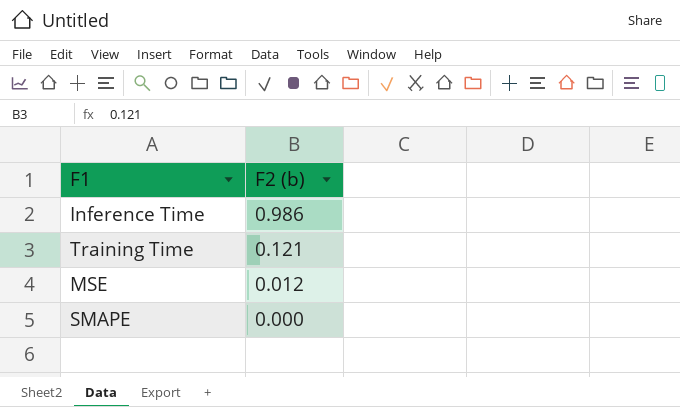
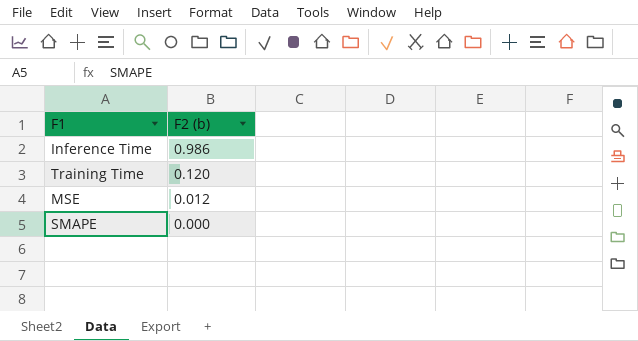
Training Time | F2 (b): 0.121 -> 0.120

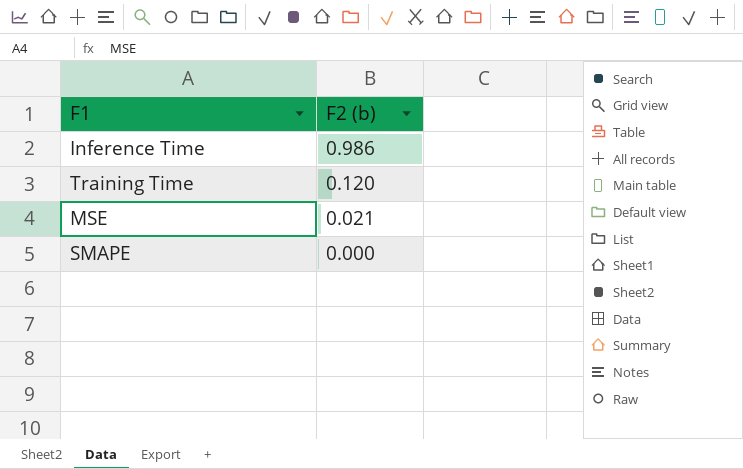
MSE | F2 (b): 0.012 -> 0.021

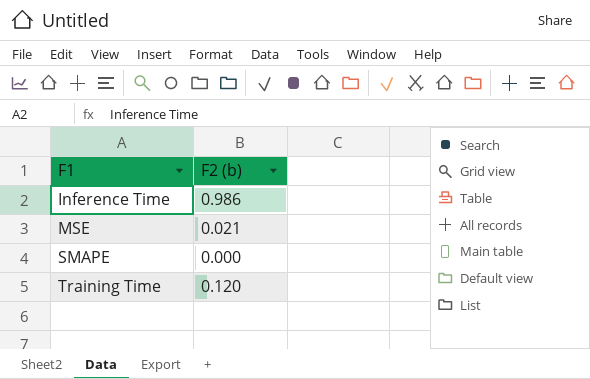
row order: F2 (b) descending -> F1 ascending

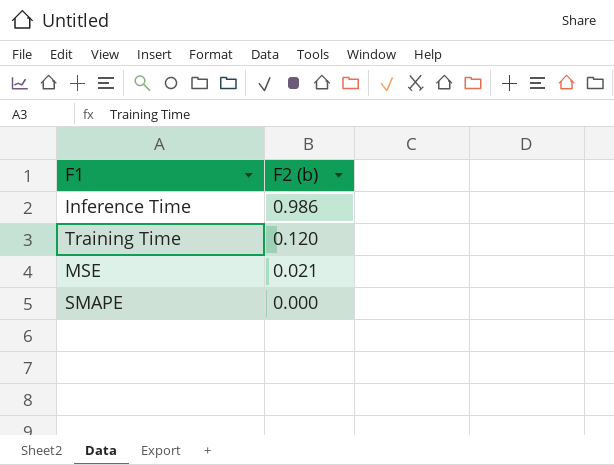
row order: F1 ascending -> F2 (b) descending

